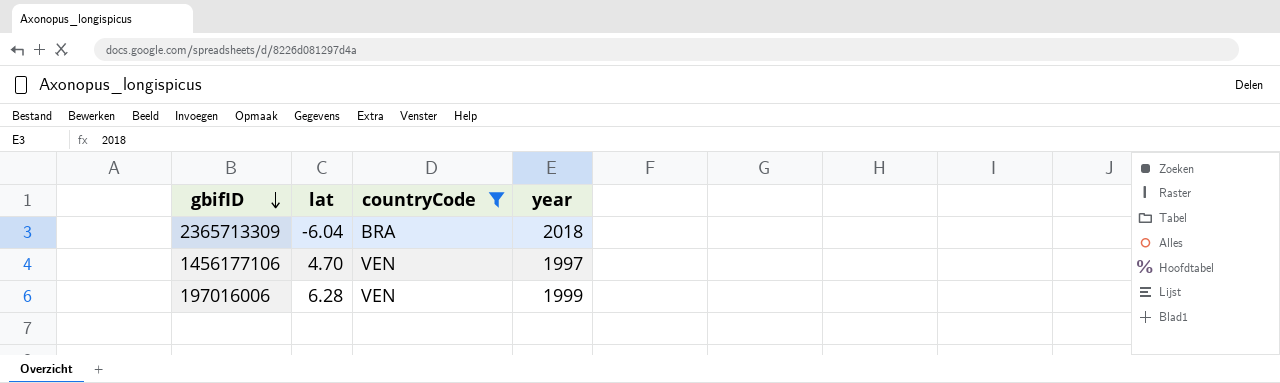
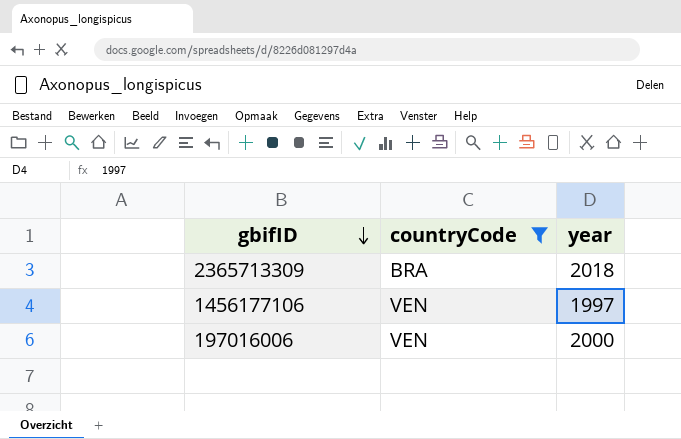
column lat | position: 2 -> none
197016006 | year: 1999 -> 2000

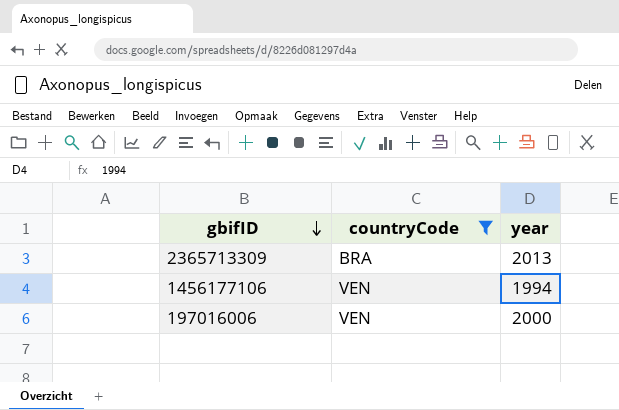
2365713309 | year: 2018 -> 2013
1456177106 | year: 1997 -> 1994

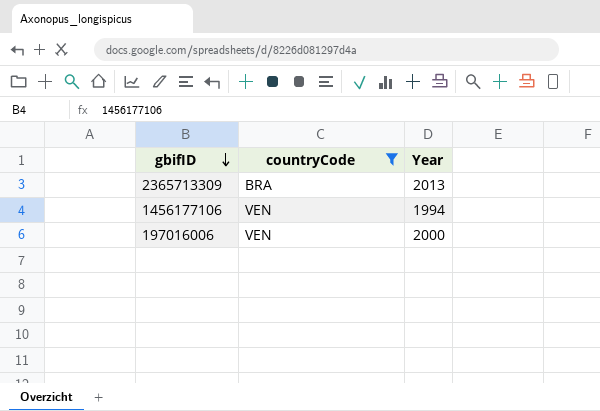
column name: year -> Year

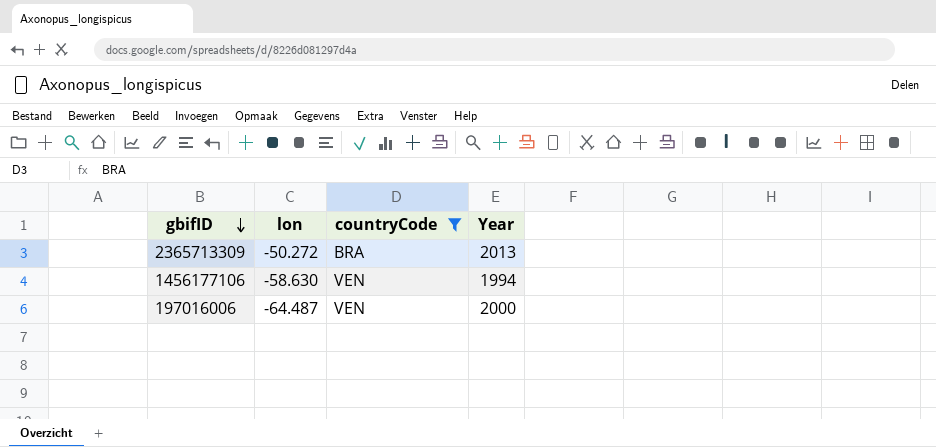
column lon | position: none -> 2

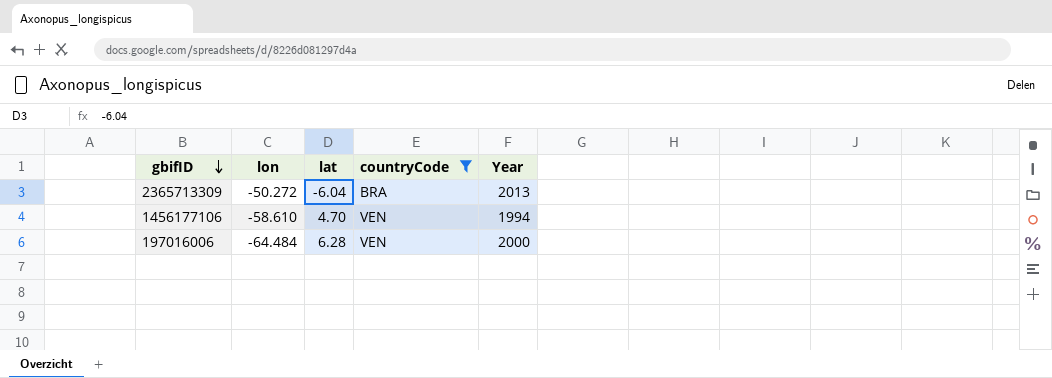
column lat | position: none -> 3
1456177106 | lon: -58.630 -> -58.610
197016006 | lon: -64.487 -> -64.484

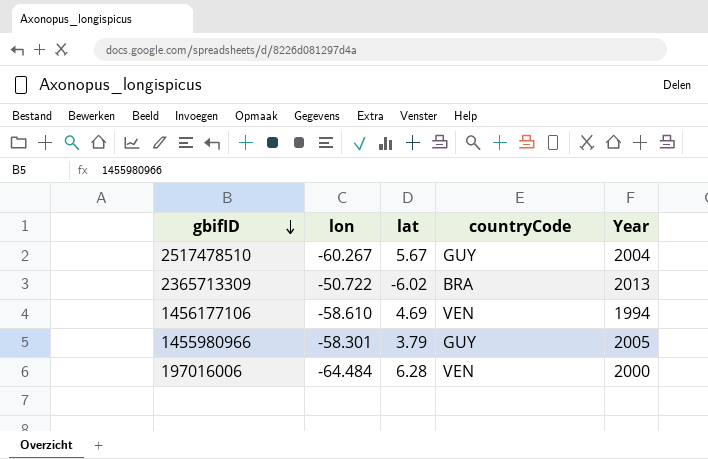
filter: countryCode != GUY -> none
2365713309 | lon: -50.272 -> -50.722
2365713309 | lat: -6.04 -> -6.02
1456177106 | lat: 4.70 -> 4.69

